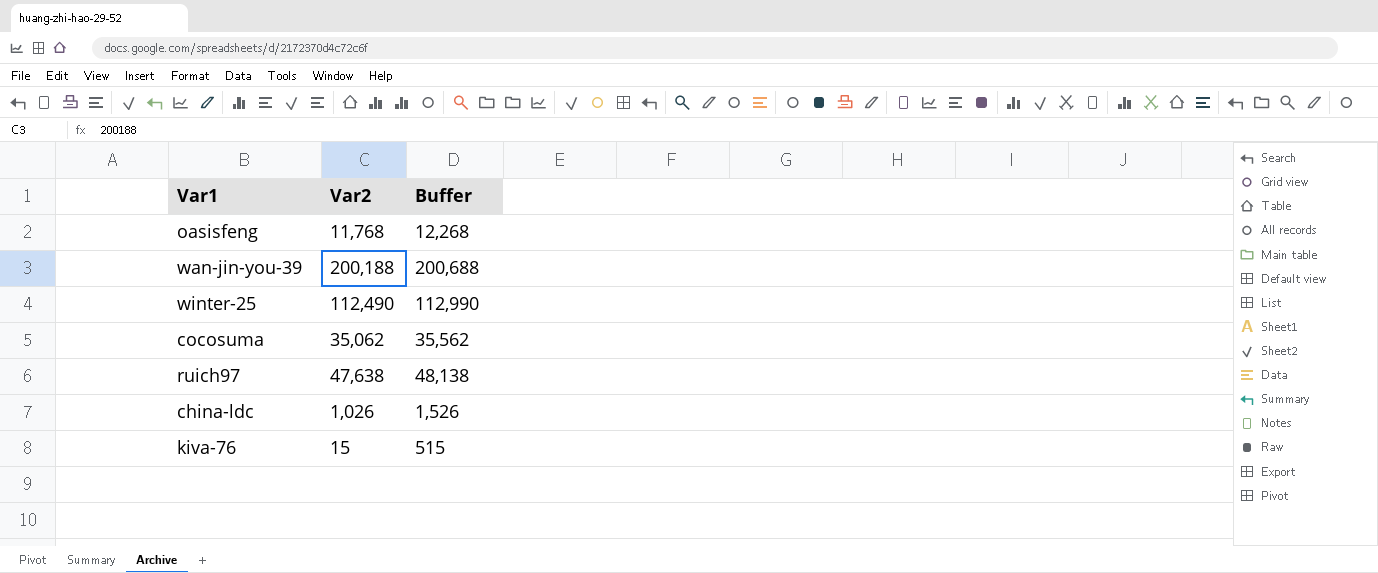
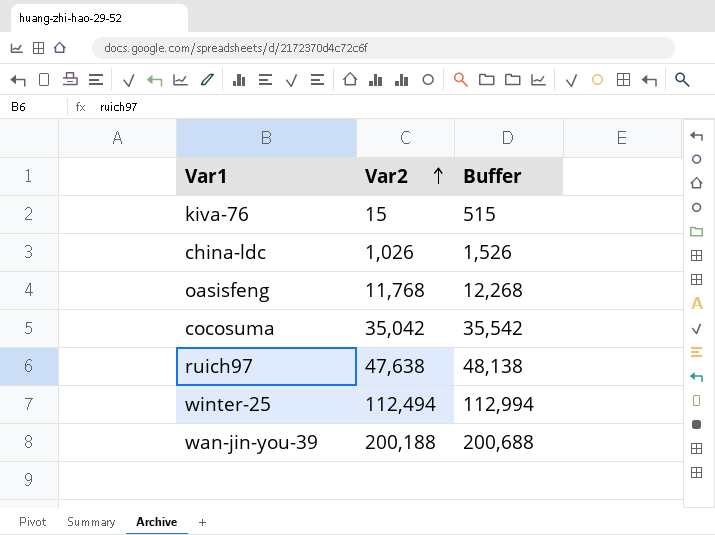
row order: none -> Var2 ascending
cocosuma | Var2: 35,062 -> 35,042
cocosuma | Buffer: 35,562 -> 35,542
winter-25 | Var2: 112,490 -> 112,494
winter-25 | Buffer: 112,990 -> 112,994

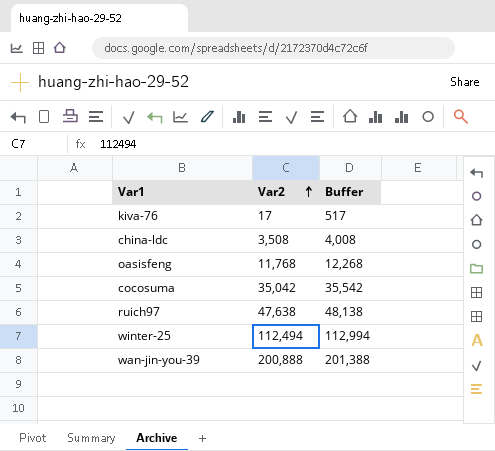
kiva-76 | Var2: 15 -> 17
kiva-76 | Buffer: 515 -> 517
china-ldc | Var2: 1,026 -> 3,508
china-ldc | Buffer: 1,526 -> 4,008
wan-jin-you-39 | Var2: 200,188 -> 200,888
wan-jin-you-39 | Buffer: 200,688 -> 201,388

